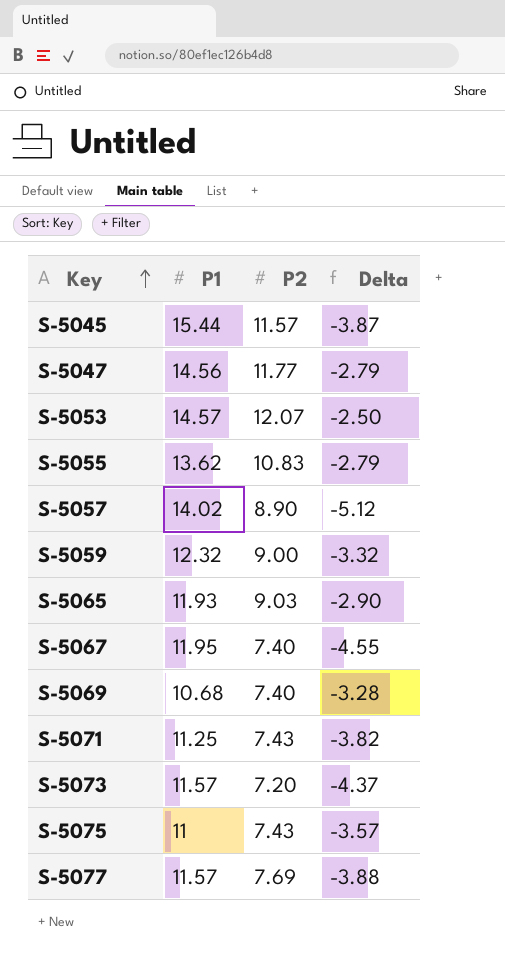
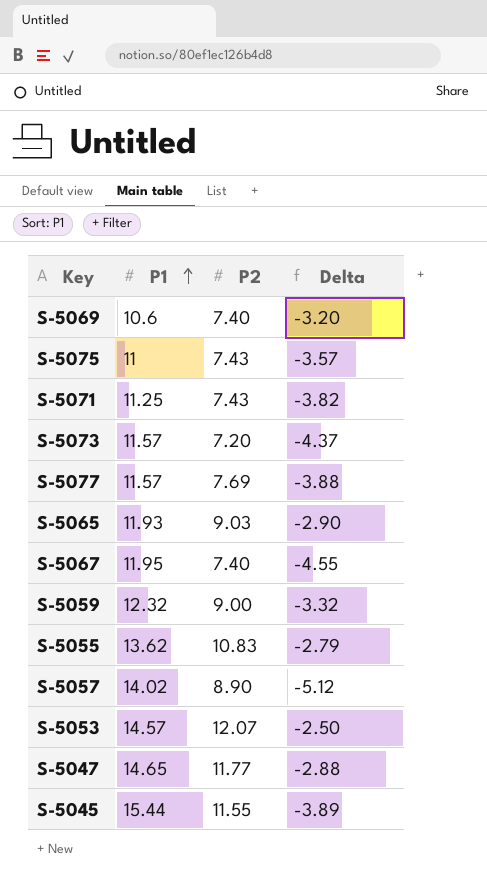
row order: Key ascending -> P1 ascending
S-5069 | P1: 10.68 -> 10.6
S-5069 | Delta: -3.28 -> -3.20
S-5047 | P1: 14.56 -> 14.65
S-5047 | Delta: -2.79 -> -2.88
S-5045 | P2: 11.57 -> 11.55
S-5045 | Delta: -3.87 -> -3.89

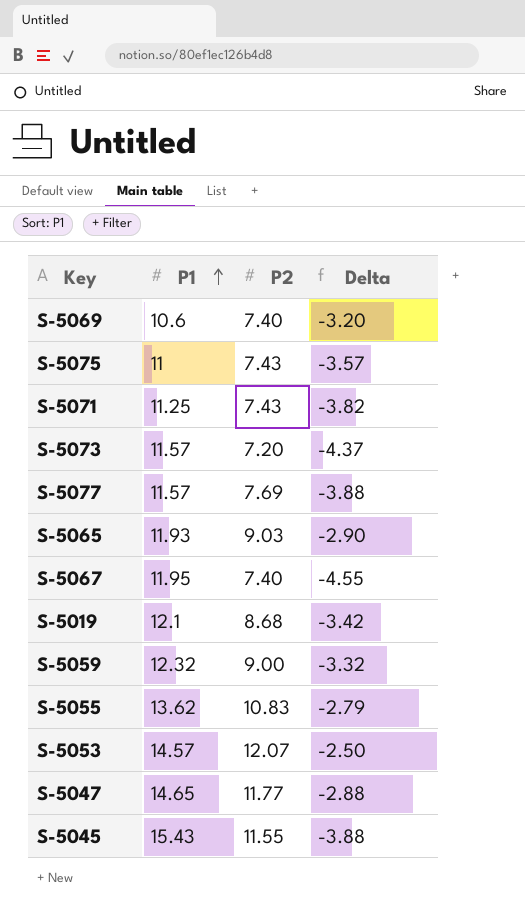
row S-5057: 14.02 | 8.90 | -5.12 -> none
row S-5019: none -> 12.1 | 8.68 | -3.42
S-5045 | P1: 15.44 -> 15.43
S-5045 | Delta: -3.89 -> -3.88

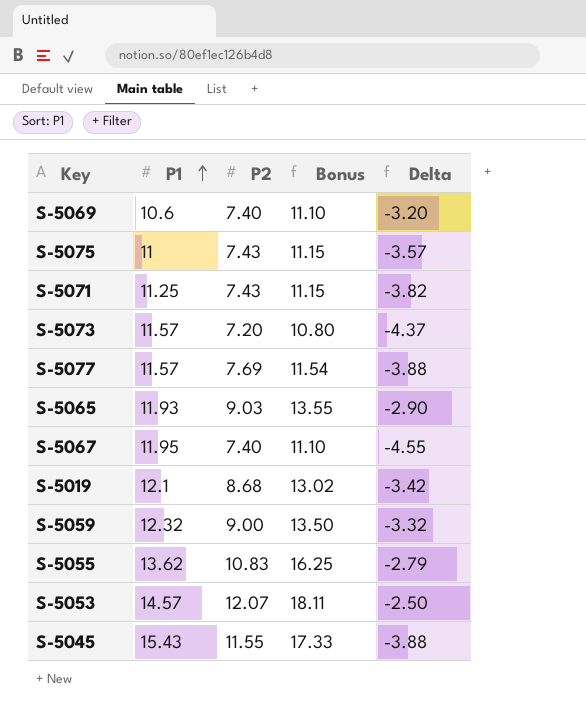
column Bonus | formula: none -> [P2] * 1.5
row S-5047: 14.65 | 11.77 | -2.88 -> none

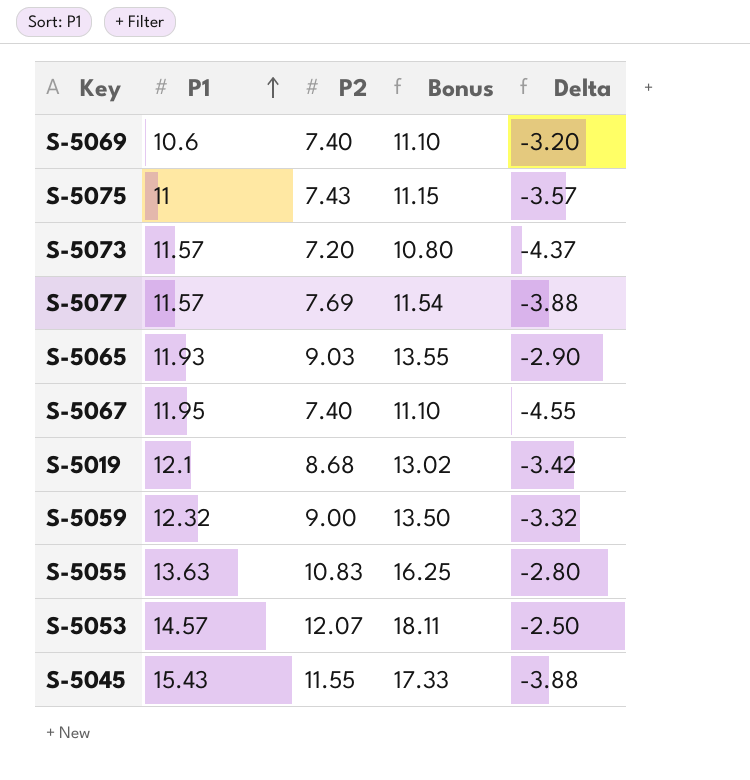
row S-5071: 11.25 | 7.43 | 11.15 | -3.82 -> none
S-5055 | P1: 13.62 -> 13.63
S-5055 | Delta: -2.79 -> -2.80

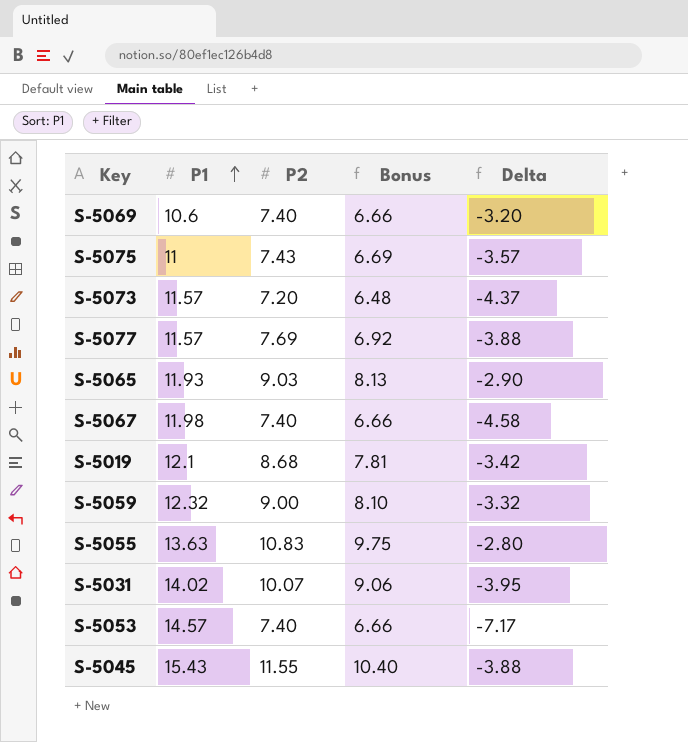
column Bonus | formula: [P2] * 1.5 -> [P2] * 0.9
S-5067 | P1: 11.95 -> 11.98
S-5067 | Delta: -4.55 -> -4.58
row S-5031: none -> 14.02 | 10.07 | 9.06 | -3.95
S-5053 | P2: 12.07 -> 7.40
S-5053 | Delta: -2.50 -> -7.17

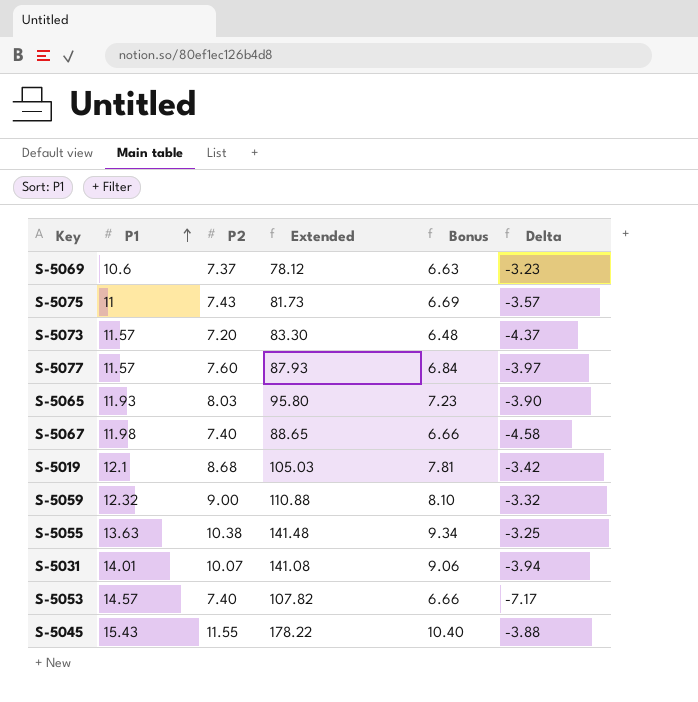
column Extended | formula: none -> [P1] * [P2]
S-5069 | P2: 7.40 -> 7.37
S-5069 | Bonus: 6.66 -> 6.63
S-5069 | Delta: -3.20 -> -3.23
S-5077 | P2: 7.69 -> 7.60
S-5077 | Bonus: 6.92 -> 6.84
S-5077 | Delta: -3.88 -> -3.97
S-5065 | P2: 9.03 -> 8.03
S-5065 | Bonus: 8.13 -> 7.23
S-5065 | Delta: -2.90 -> -3.90
S-5055 | P2: 10.83 -> 10.38
S-5055 | Bonus: 9.75 -> 9.34
S-5055 | Delta: -2.80 -> -3.25
S-5031 | P1: 14.02 -> 14.01
S-5031 | Delta: -3.95 -> -3.94

